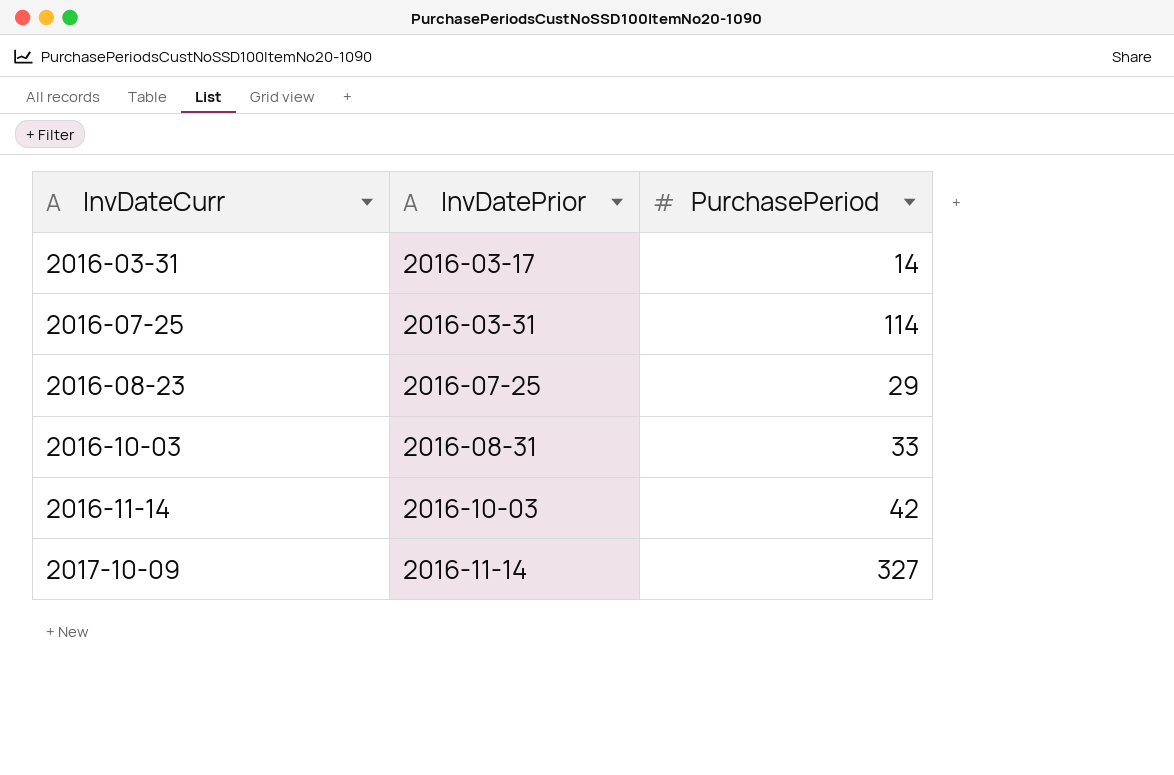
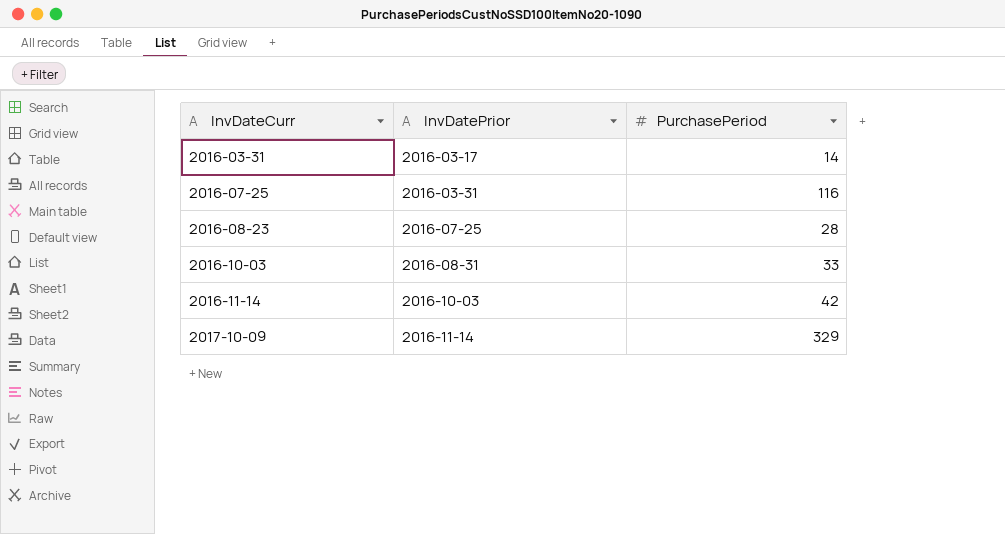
2016-07-25 | PurchasePeriod: 114 -> 116
2016-08-23 | PurchasePeriod: 29 -> 28
2017-10-09 | PurchasePeriod: 327 -> 329

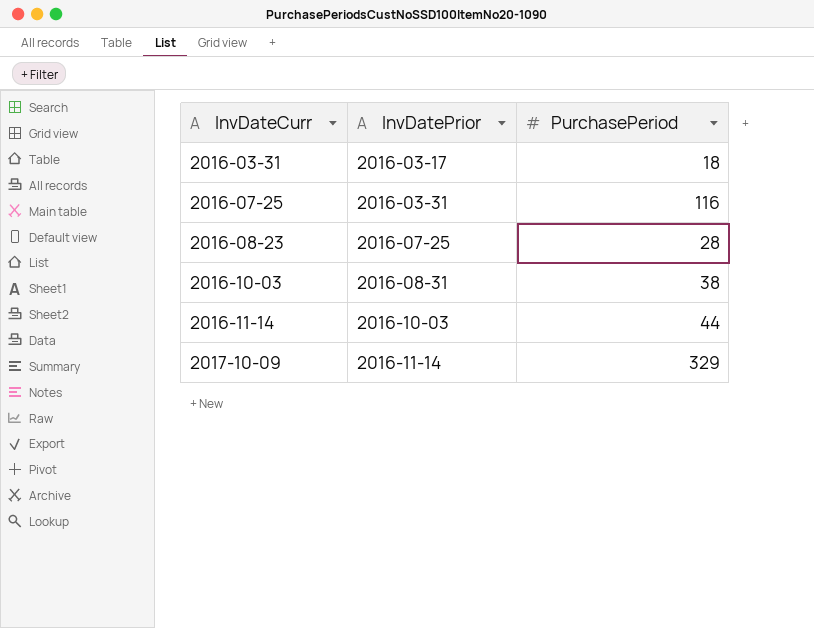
2016-03-31 | PurchasePeriod: 14 -> 18
2016-10-03 | PurchasePeriod: 33 -> 38
2016-11-14 | PurchasePeriod: 42 -> 44

